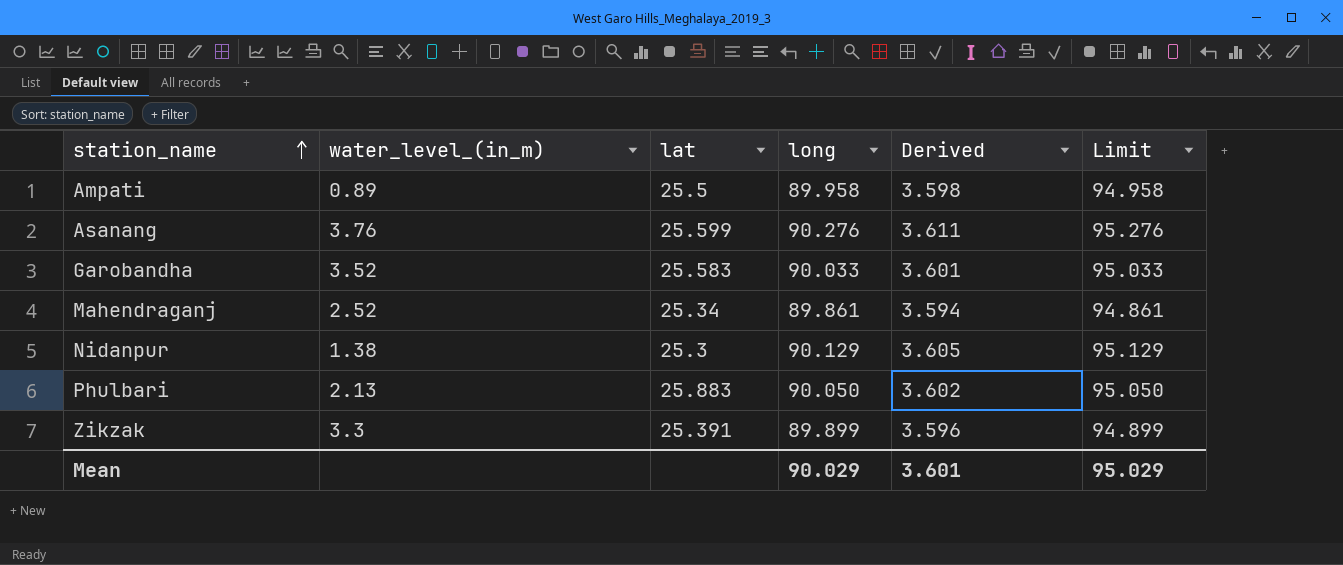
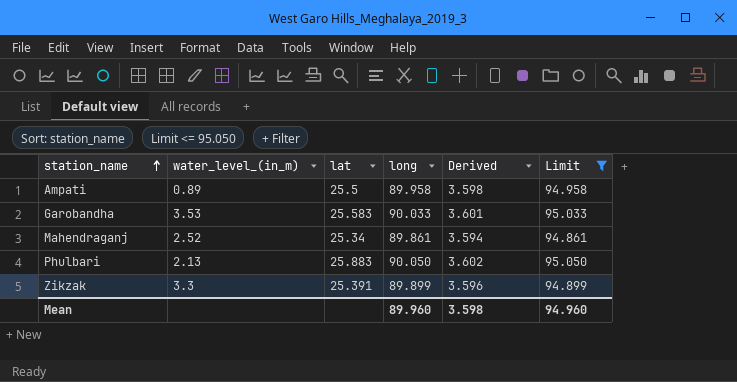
filter: none -> Limit <= 95.050
Garobandha | water_level_(in_m): 3.52 -> 3.53
Mean | long: 90.029 -> 89.960
Mean | Derived: 3.601 -> 3.598
Mean | Limit: 95.029 -> 94.960

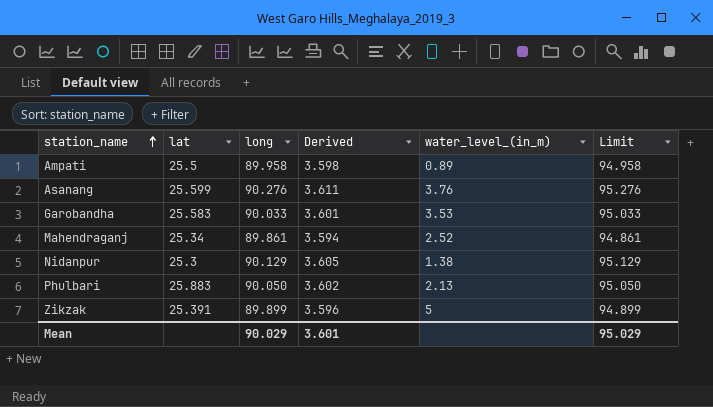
filter: Limit <= 95.050 -> none
column water_level_(in_m) | position: 2 -> 5
Zikzak | water_level_(in_m): 3.3 -> 5
Mean | long: 89.960 -> 90.029
Mean | Derived: 3.598 -> 3.601
Mean | Limit: 94.960 -> 95.029

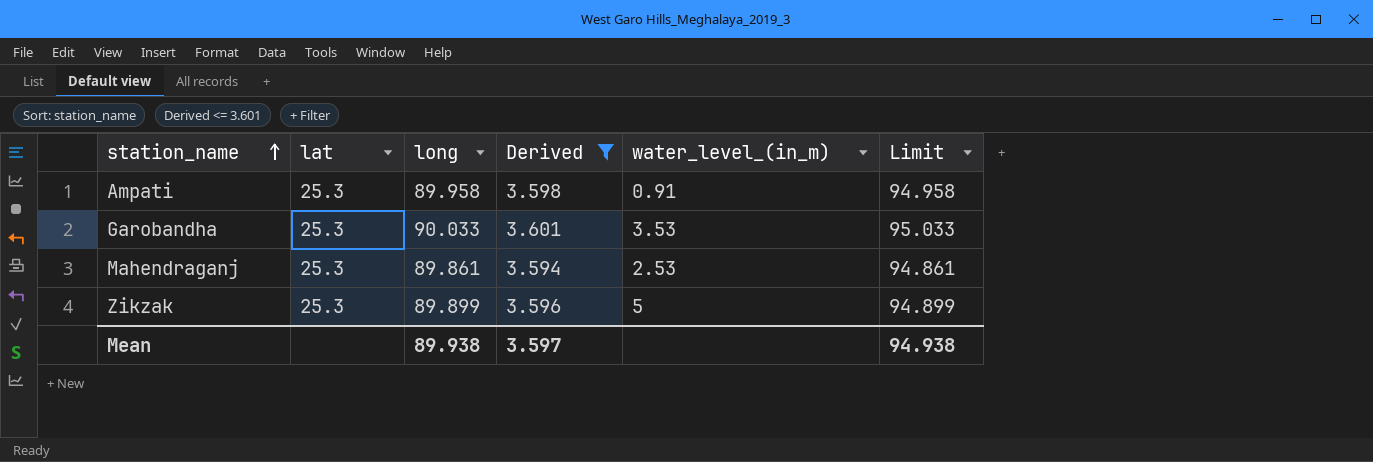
filter: none -> Derived <= 3.601
Ampati | lat: 25.5 -> 25.3
Ampati | water_level_(in_m): 0.89 -> 0.91
Garobandha | lat: 25.583 -> 25.3
Mahendraganj | lat: 25.34 -> 25.3
Mahendraganj | water_level_(in_m): 2.52 -> 2.53
Zikzak | lat: 25.391 -> 25.3
Mean | long: 90.029 -> 89.938
Mean | Derived: 3.601 -> 3.597
Mean | Limit: 95.029 -> 94.938

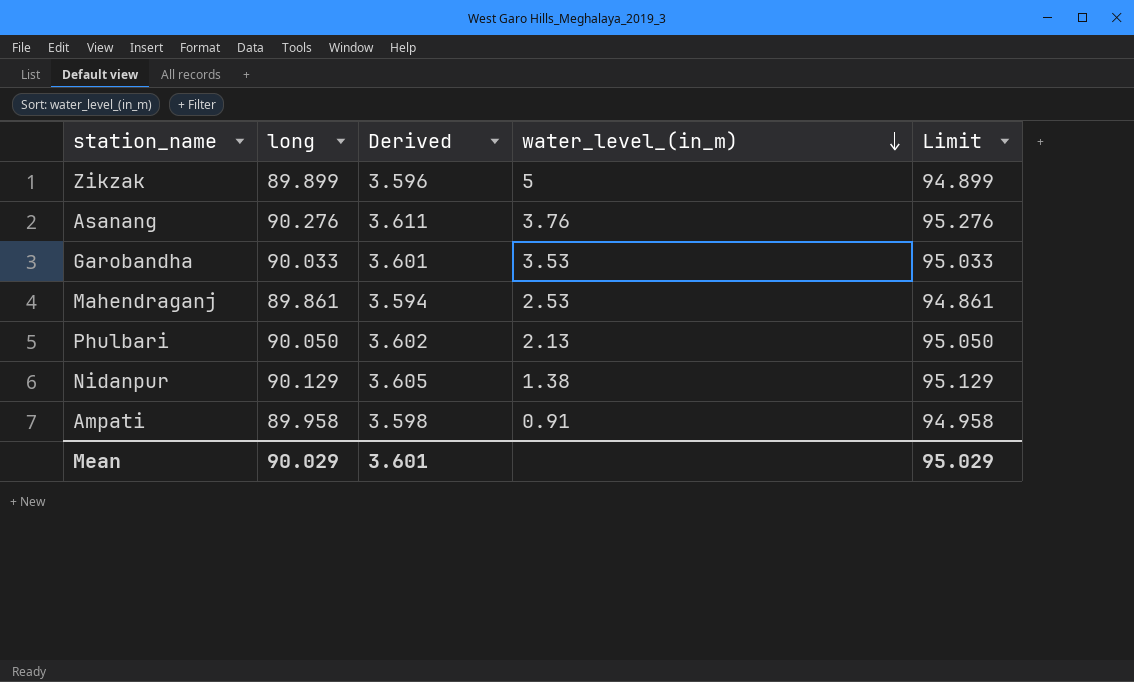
filter: Derived <= 3.601 -> none
row order: station_name ascending -> water_level_(in_m) descending
column lat | position: 2 -> none
Mean | long: 89.938 -> 90.029
Mean | Derived: 3.597 -> 3.601
Mean | Limit: 94.938 -> 95.029

